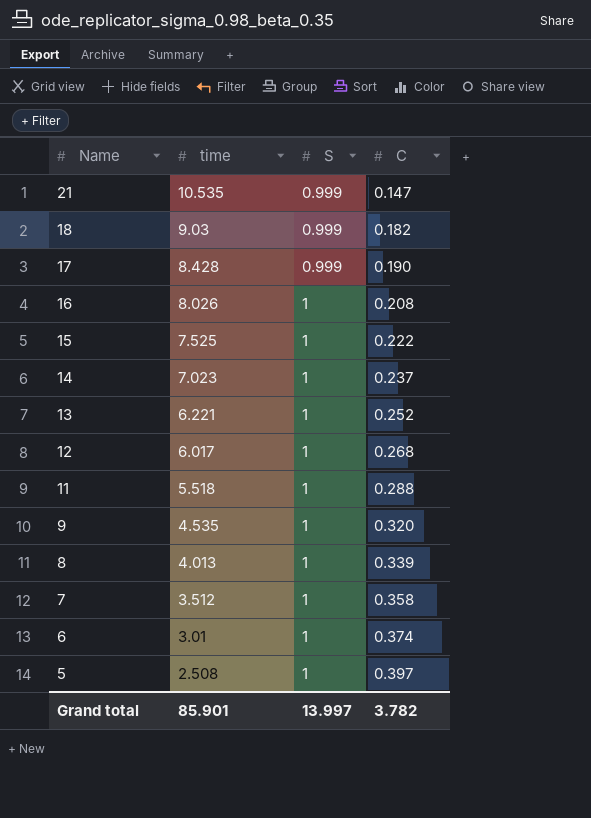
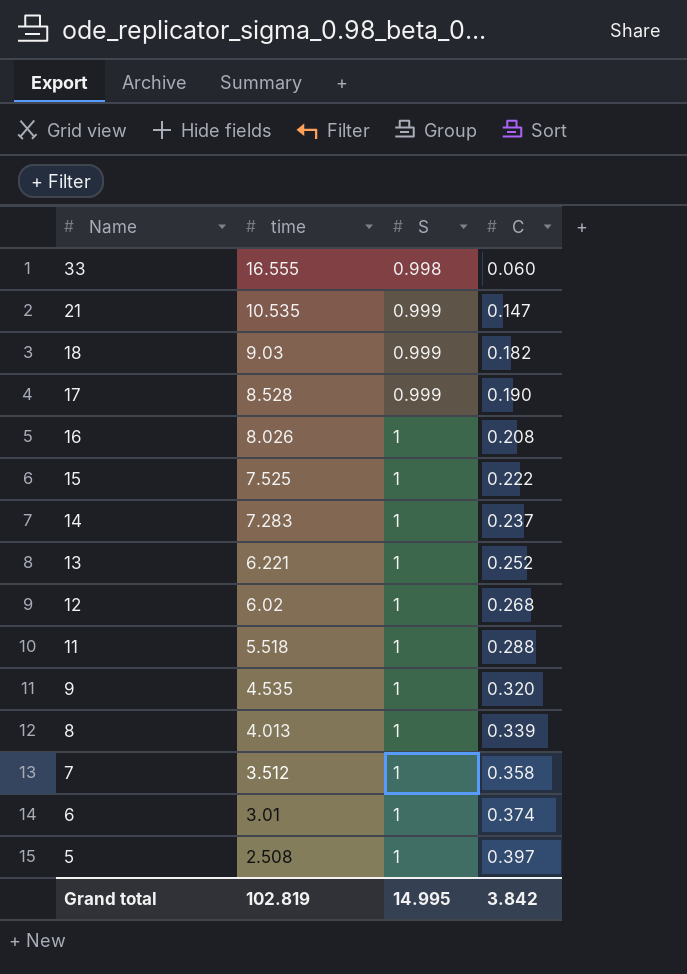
row 33: none -> 16.555 | 0.998 | 0.060
17 | time: 8.428 -> 8.528
14 | time: 7.023 -> 7.283
12 | time: 6.017 -> 6.02
Grand total | time: 85.901 -> 102.819
Grand total | S: 13.997 -> 14.995
Grand total | C: 3.782 -> 3.842

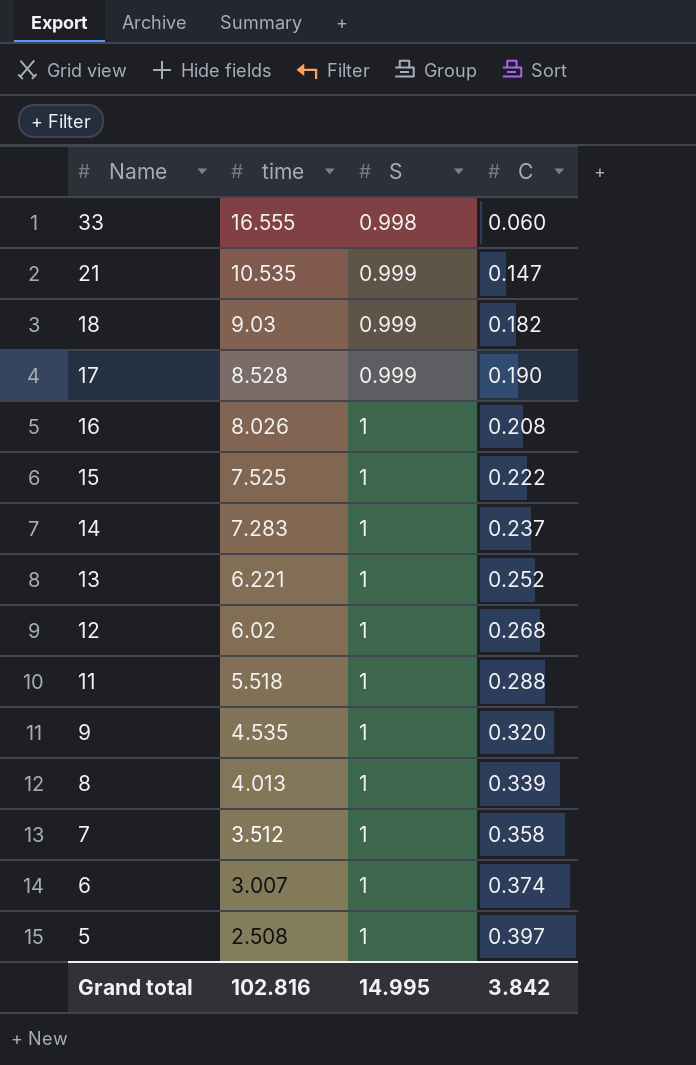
6 | time: 3.01 -> 3.007
Grand total | time: 102.819 -> 102.816

